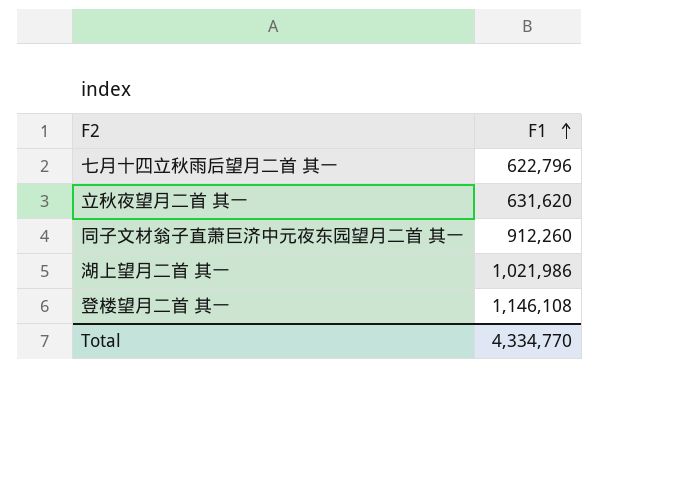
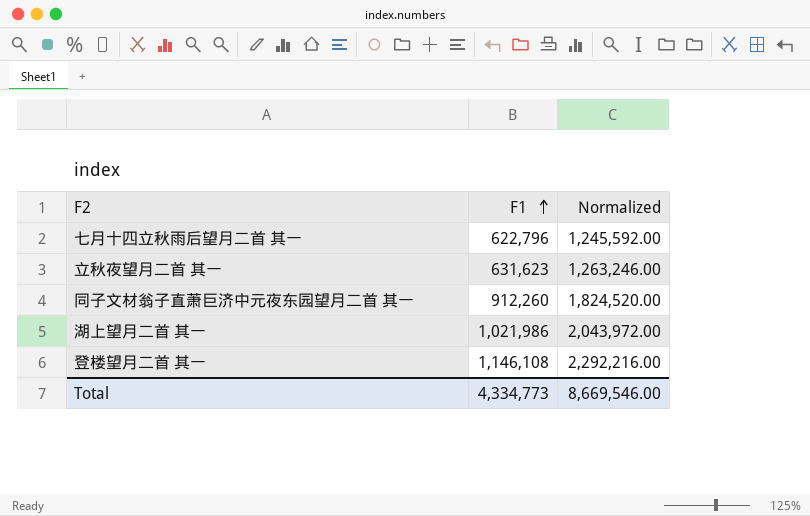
column Normalized | formula: none -> [F1] * 2
立秋夜望月二首 其一 | F1: 631,620 -> 631,623
Total | F1: 4,334,770 -> 4,334,773

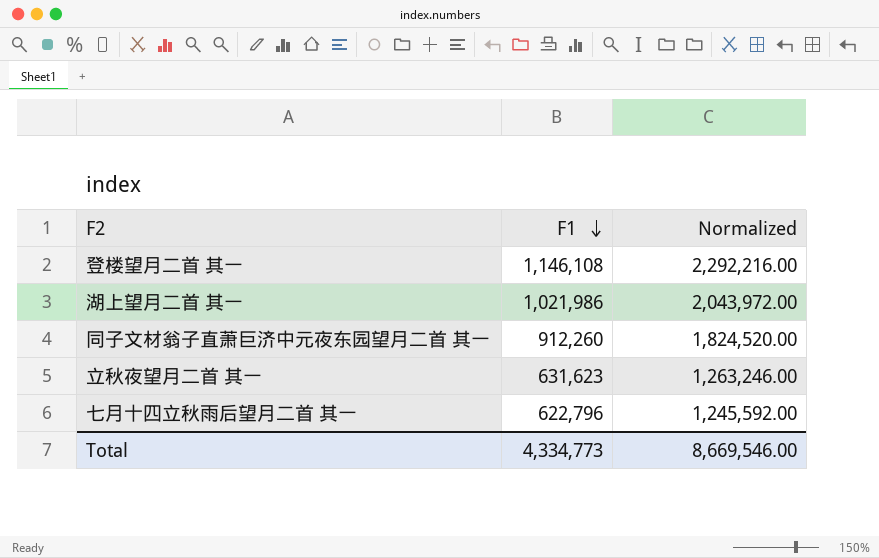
row order: F1 ascending -> F1 descending

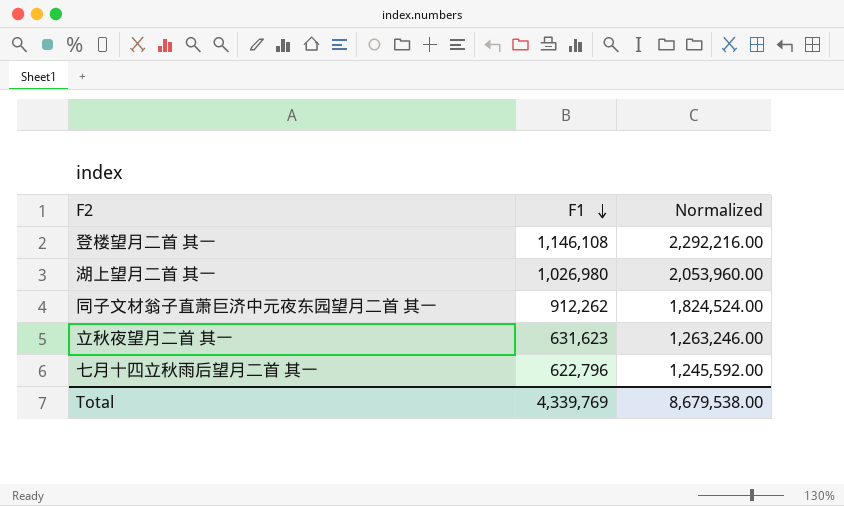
湖上望月二首 其一 | F1: 1,021,986 -> 1,026,980
湖上望月二首 其一 | Normalized: 2,043,972.00 -> 2,053,960.00
同子文材翁子直萧巨济中元夜东园望月二首 其一 | F1: 912,260 -> 912,262
同子文材翁子直萧巨济中元夜东园望月二首 其一 | Normalized: 1,824,520.00 -> 1,824,524.00
Total | F1: 4,334,773 -> 4,339,769
Total | Normalized: 8,669,546.00 -> 8,679,538.00

